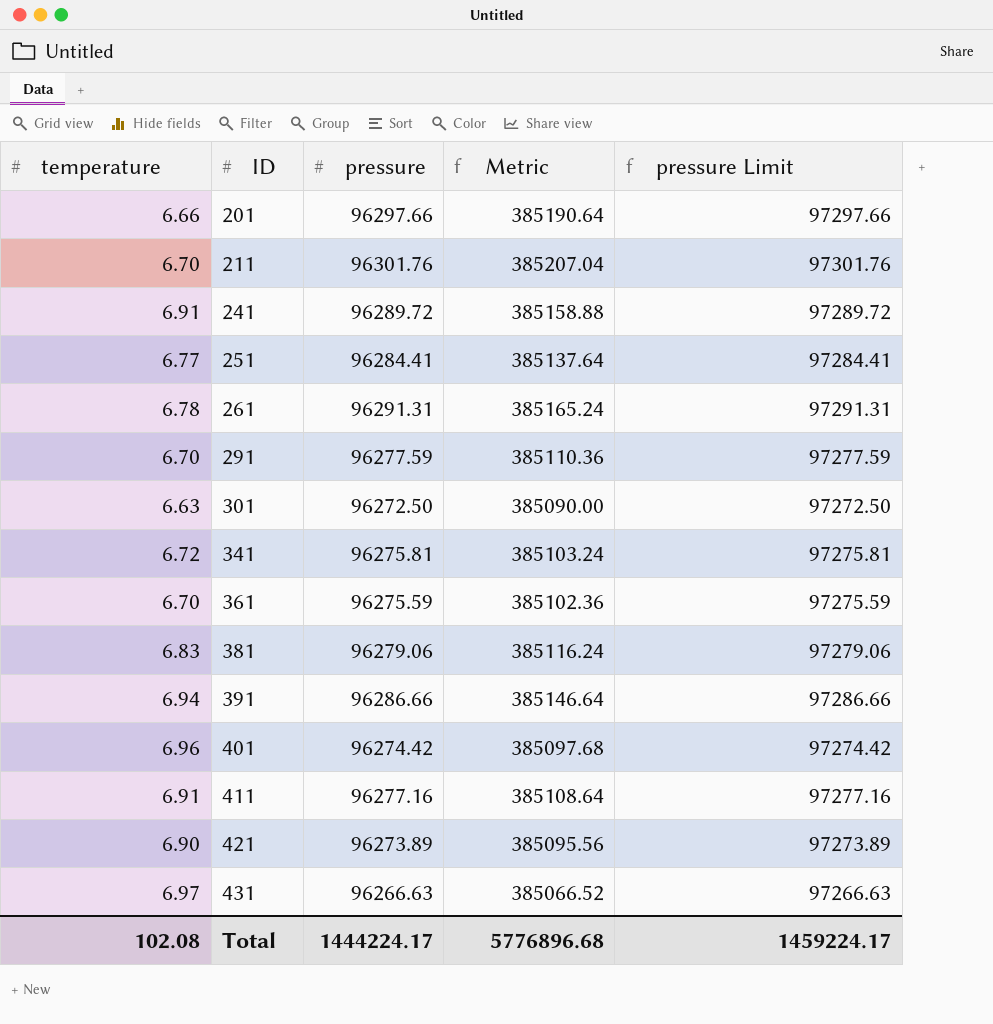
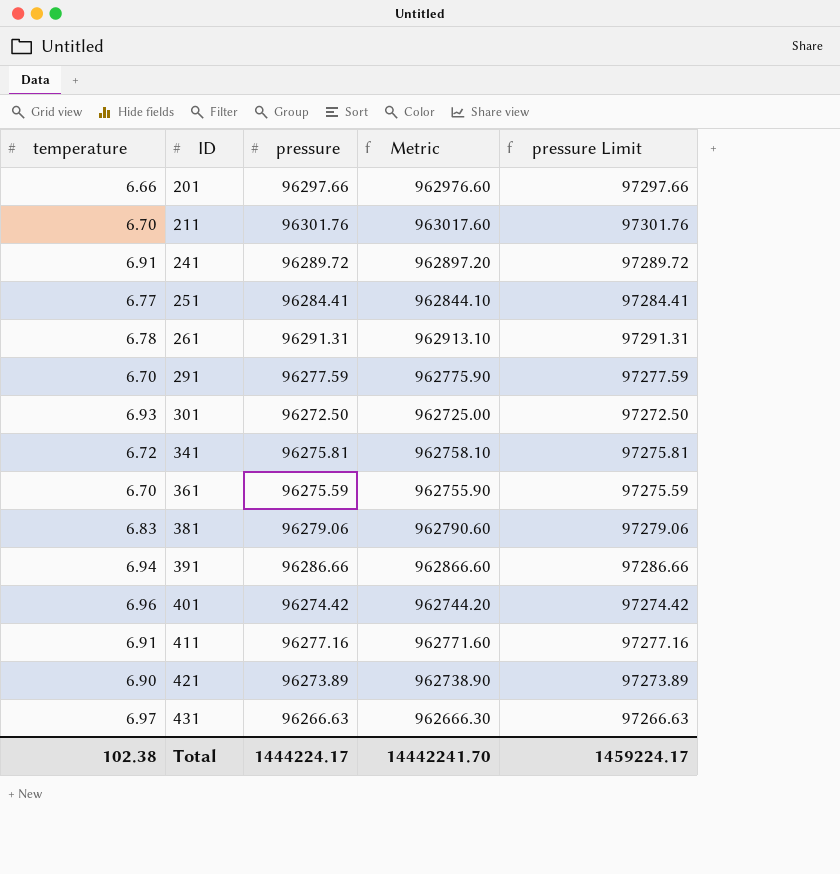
column Metric | formula: [pressure] * 4 -> [pressure] * 10
301 | temperature: 6.63 -> 6.93
Total | temperature: 102.08 -> 102.38
Total | Metric: 5776896.68 -> 14442241.70

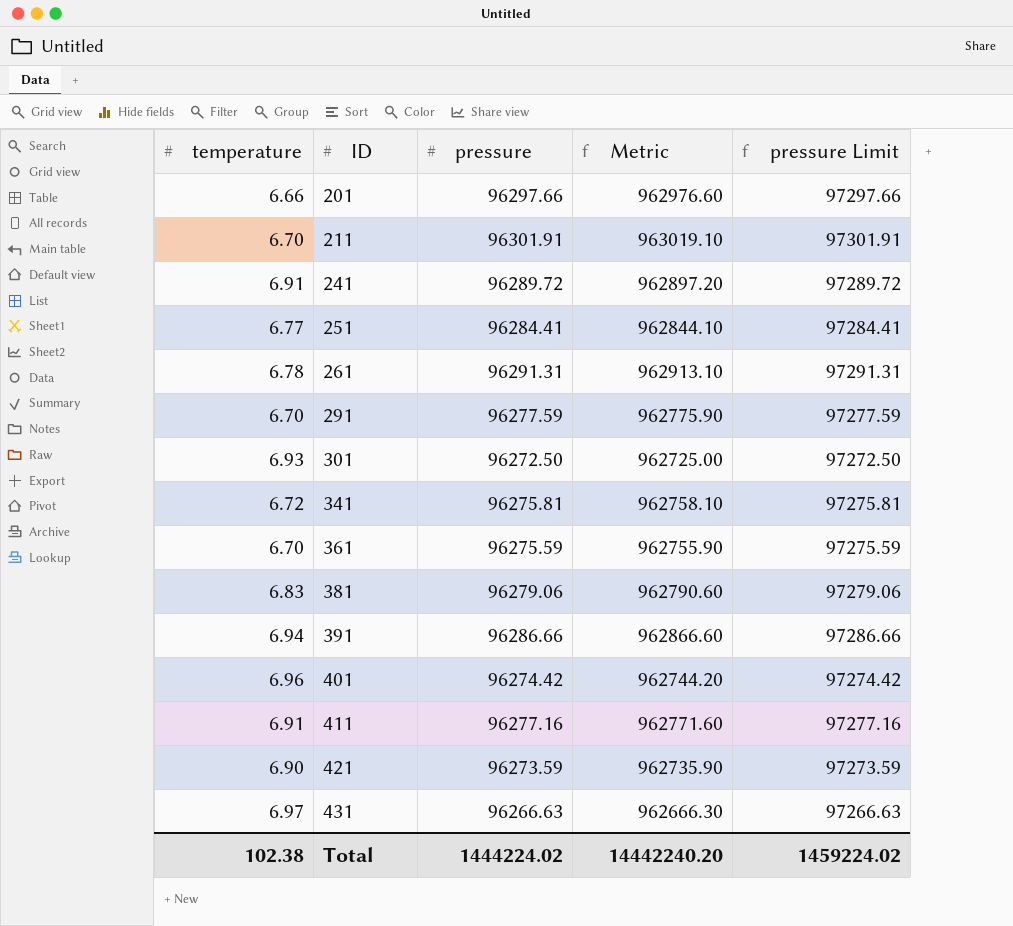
211 | pressure: 96301.76 -> 96301.91
211 | Metric: 963017.60 -> 963019.10
211 | pressure Limit: 97301.76 -> 97301.91
421 | pressure: 96273.89 -> 96273.59
421 | Metric: 962738.90 -> 962735.90
421 | pressure Limit: 97273.89 -> 97273.59
Total | pressure: 1444224.17 -> 1444224.02
Total | Metric: 14442241.70 -> 14442240.20
Total | pressure Limit: 1459224.17 -> 1459224.02

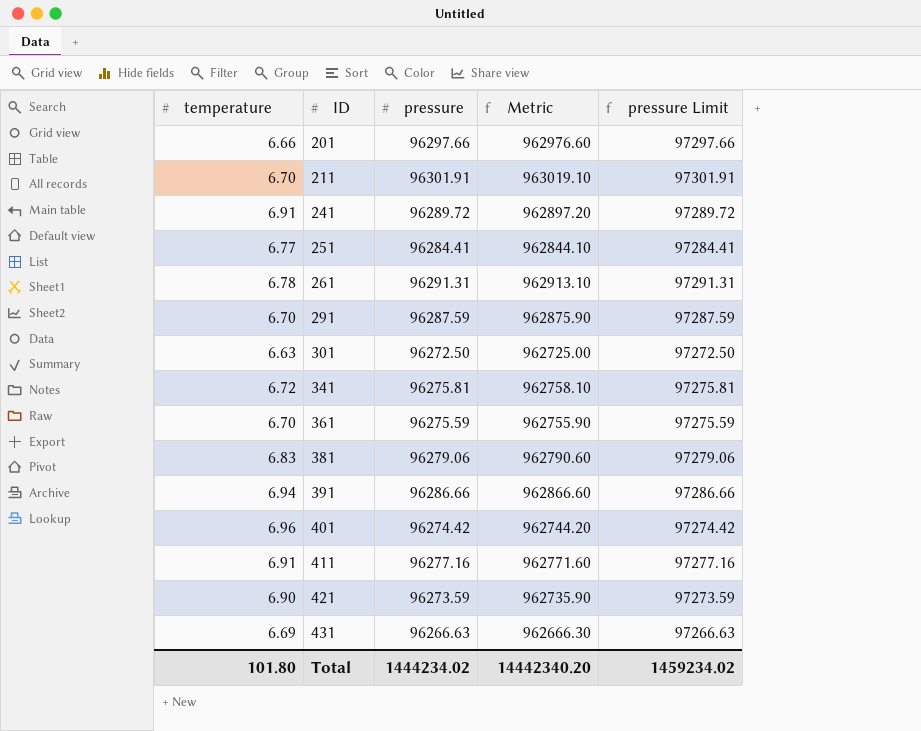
291 | pressure: 96277.59 -> 96287.59
291 | Metric: 962775.90 -> 962875.90
291 | pressure Limit: 97277.59 -> 97287.59
301 | temperature: 6.93 -> 6.63
431 | temperature: 6.97 -> 6.69
Total | temperature: 102.38 -> 101.80
Total | pressure: 1444224.02 -> 1444234.02
Total | Metric: 14442240.20 -> 14442340.20
Total | pressure Limit: 1459224.02 -> 1459234.02

